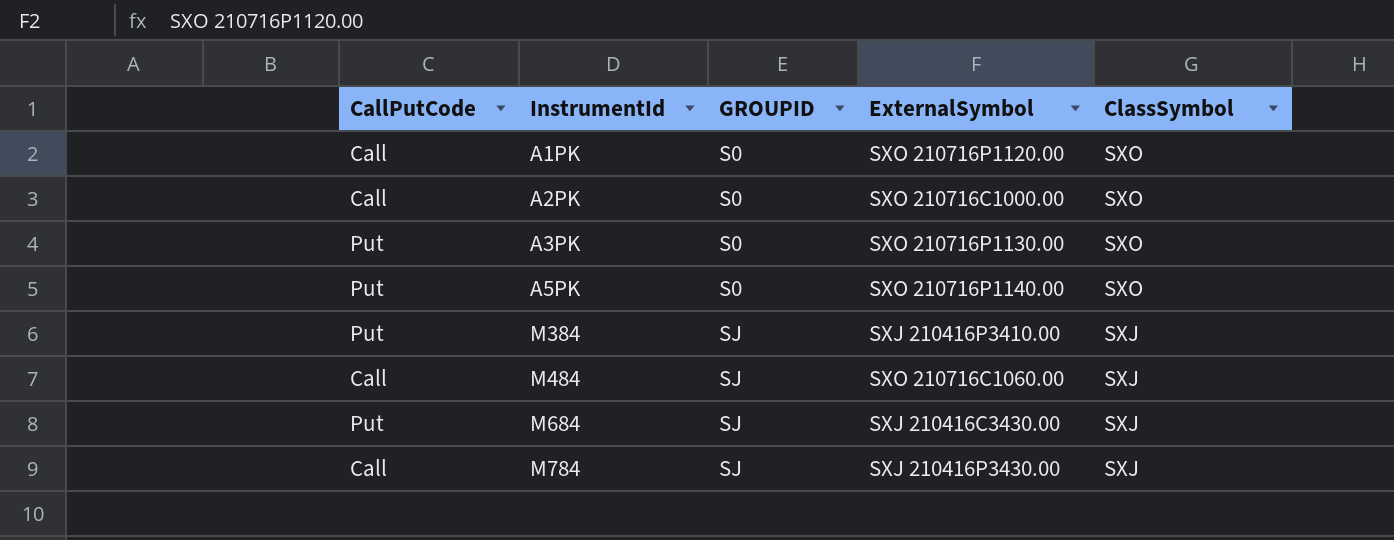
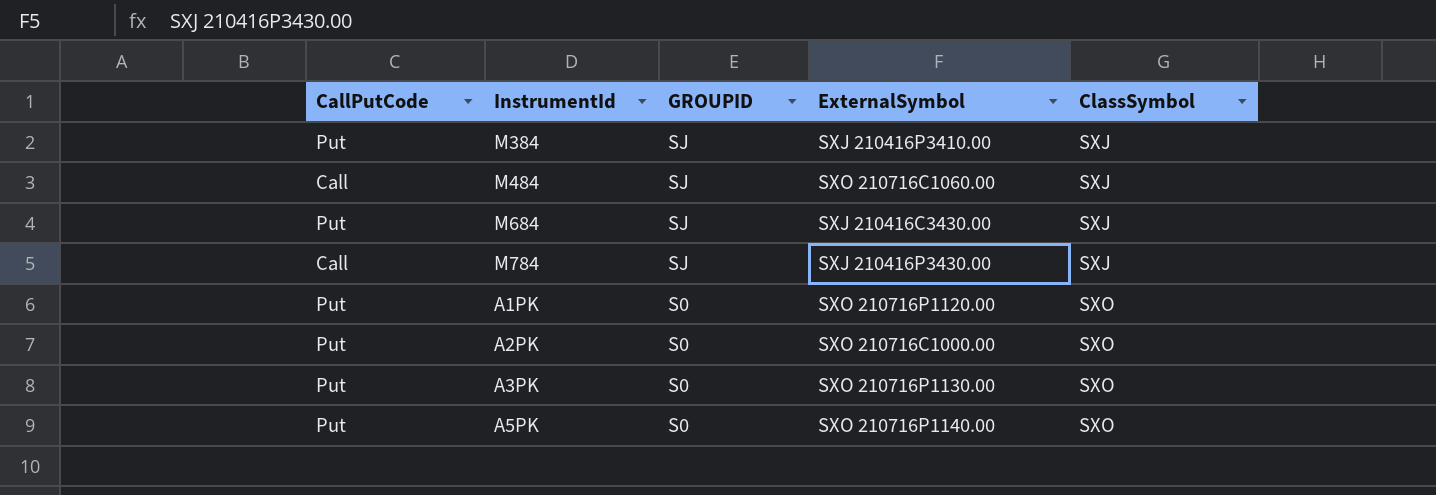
row order: InstrumentId ascending -> GROUPID descending
A1PK | CallPutCode: Call -> Put
A2PK | CallPutCode: Call -> Put

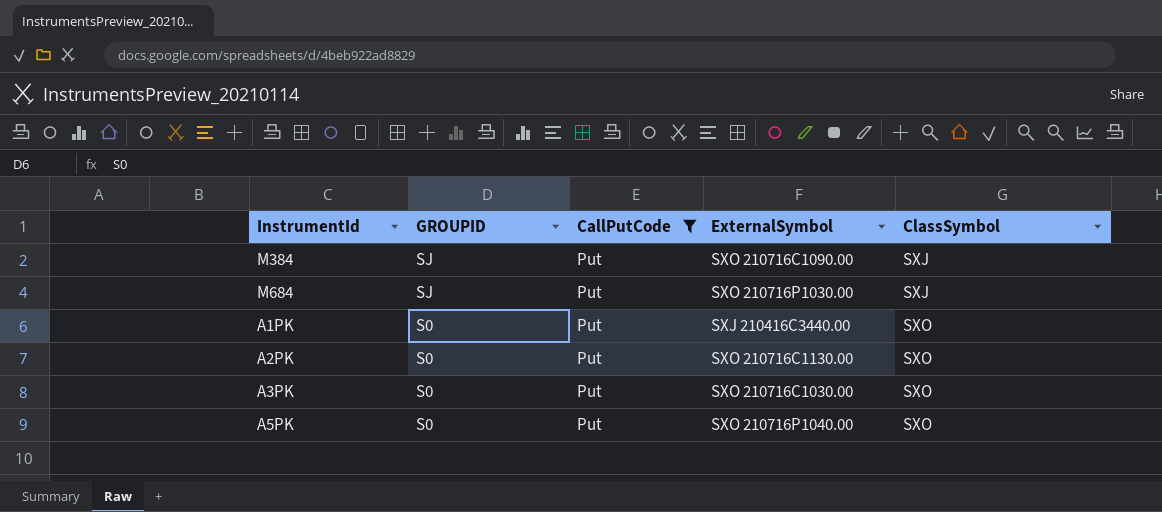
filter: none -> CallPutCode = Put
column CallPutCode | position: 1 -> 3
M384 | ExternalSymbol: SXJ 210416P3410.00 -> SXO 210716C1090.00
M684 | ExternalSymbol: SXJ 210416C3430.00 -> SXO 210716P1030.00
A1PK | ExternalSymbol: SXO 210716P1120.00 -> SXJ 210416C3440.00
A2PK | ExternalSymbol: SXO 210716C1000.00 -> SXO 210716C1130.00
A3PK | ExternalSymbol: SXO 210716P1130.00 -> SXO 210716C1030.00
A5PK | ExternalSymbol: SXO 210716P1140.00 -> SXO 210716P1040.00

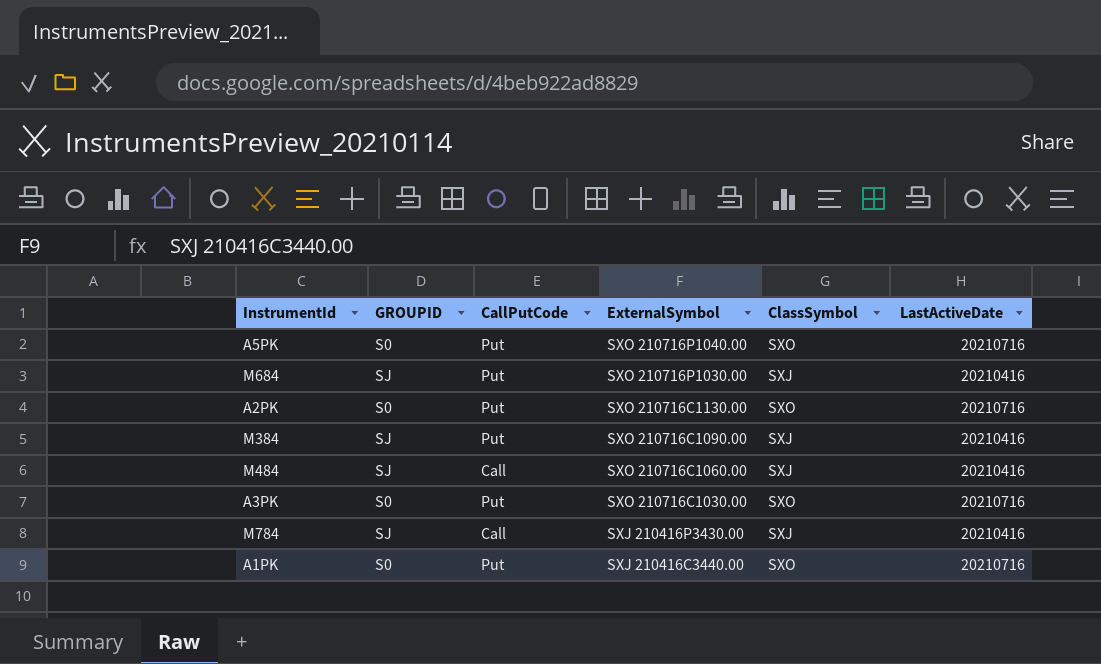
filter: CallPutCode = Put -> none
row order: GROUPID descending -> ExternalSymbol descending
column LastActiveDate | position: none -> 6

